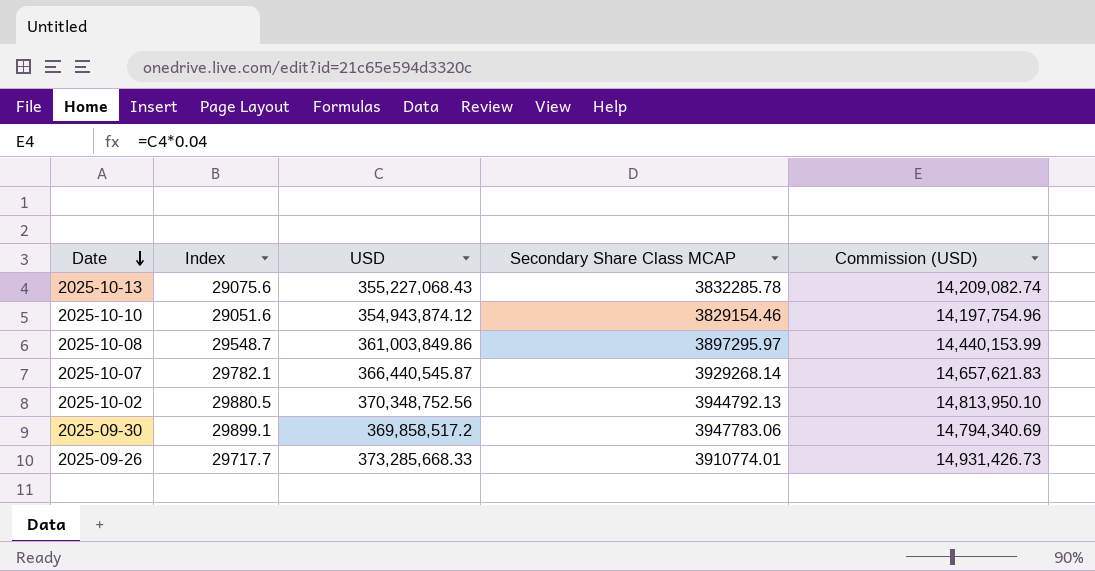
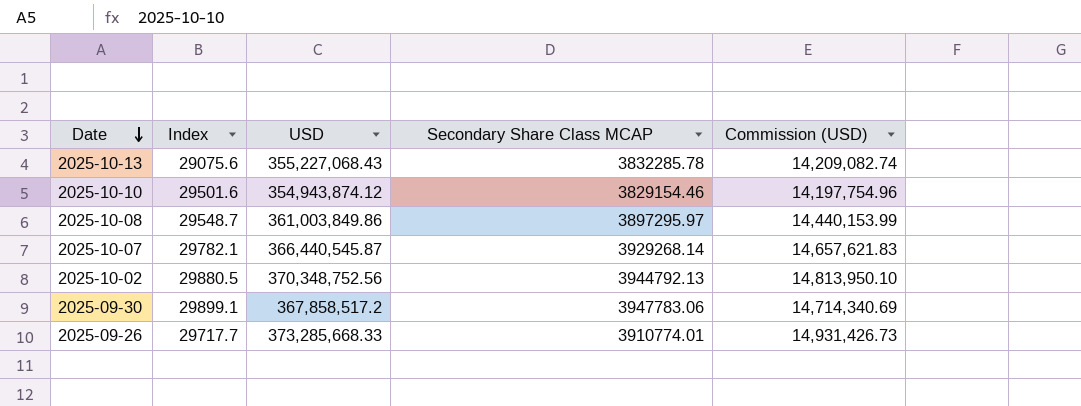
2025-10-10 | Index: 29051.6 -> 29501.6
2025-09-30 | USD: 369,858,517.2 -> 367,858,517.2
2025-09-30 | Commission (USD): 14,794,340.69 -> 14,714,340.69

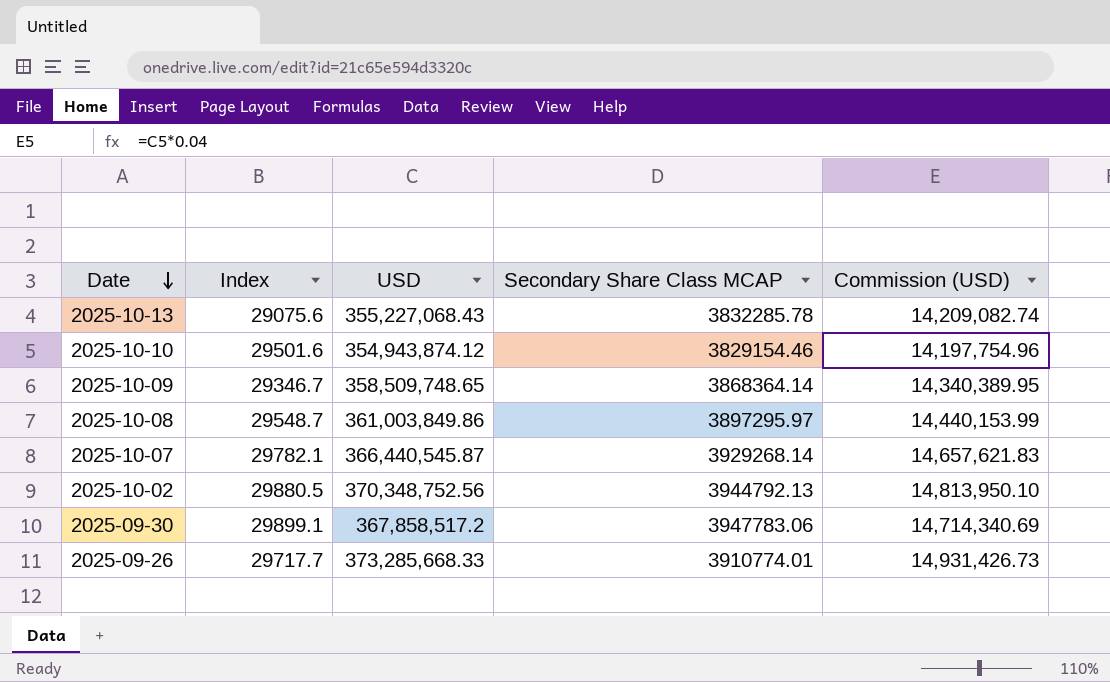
row 2025-10-09: none -> 29346.7 | 358,509,748.65 | 3868364.14 | 14,340,389.95

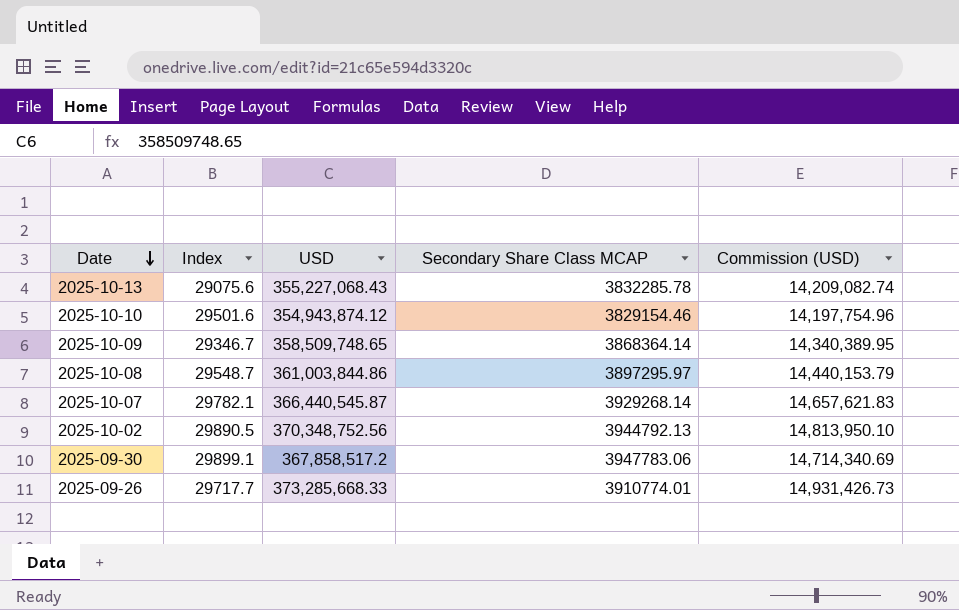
2025-10-08 | USD: 361,003,849.86 -> 361,003,844.86
2025-10-08 | Commission (USD): 14,440,153.99 -> 14,440,153.79
2025-10-02 | Index: 29880.5 -> 29890.5

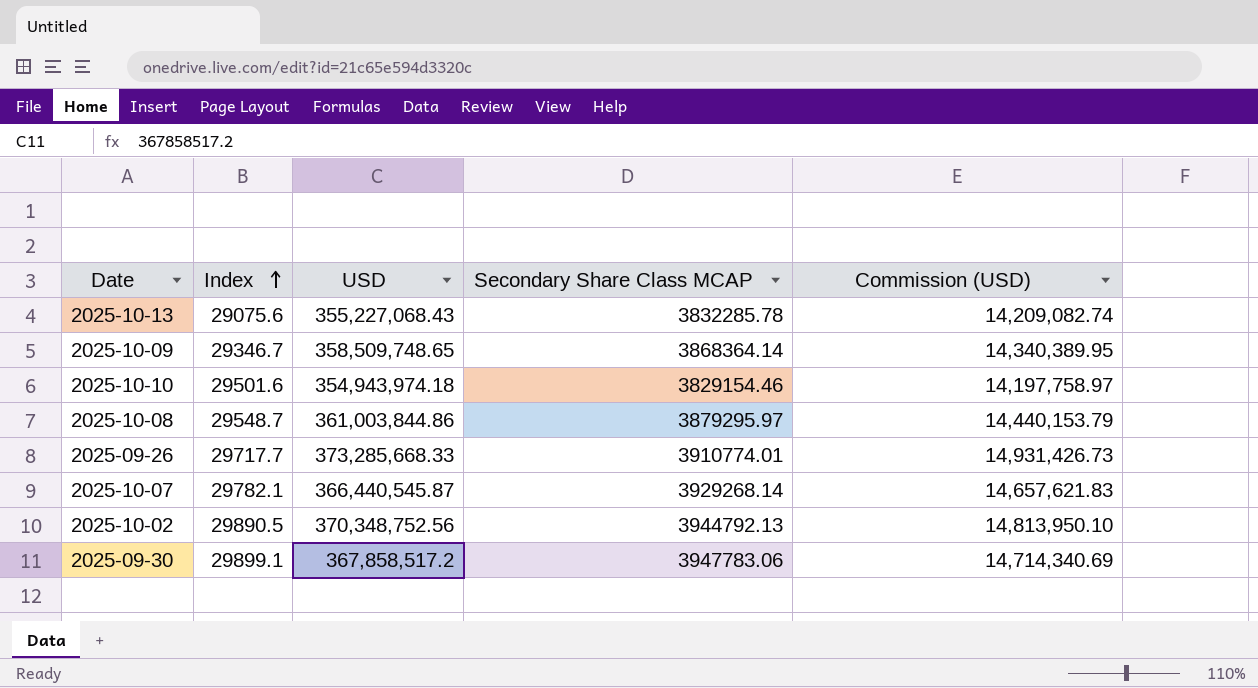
row order: Date descending -> Index ascending
2025-10-10 | USD: 354,943,874.12 -> 354,943,974.18
2025-10-10 | Commission (USD): 14,197,754.96 -> 14,197,758.97
2025-10-08 | Secondary Share Class MCAP: 3897295.97 -> 3879295.97

